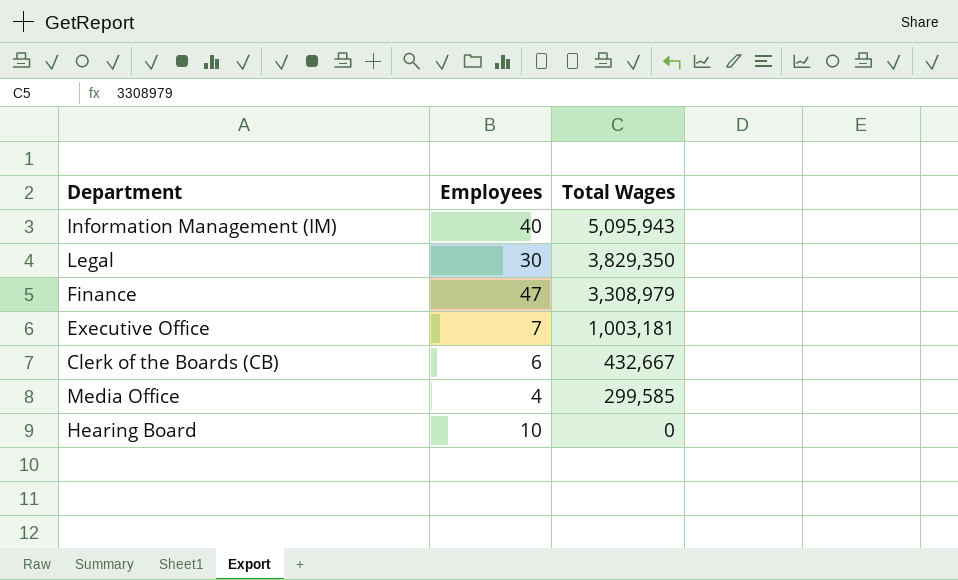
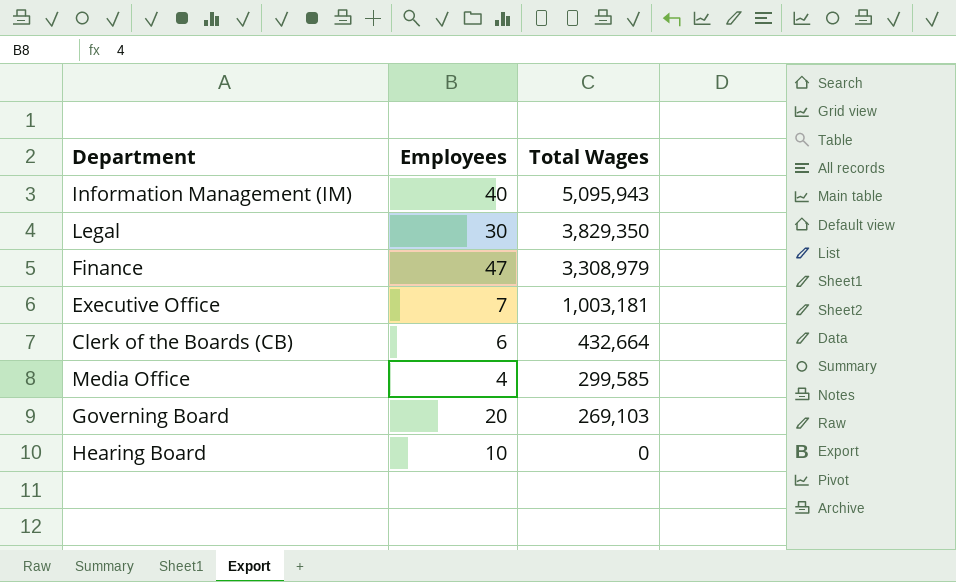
Clerk of the Boards (CB) | Total Wages: 432,667 -> 432,664
row Governing Board: none -> 20 | 269,103

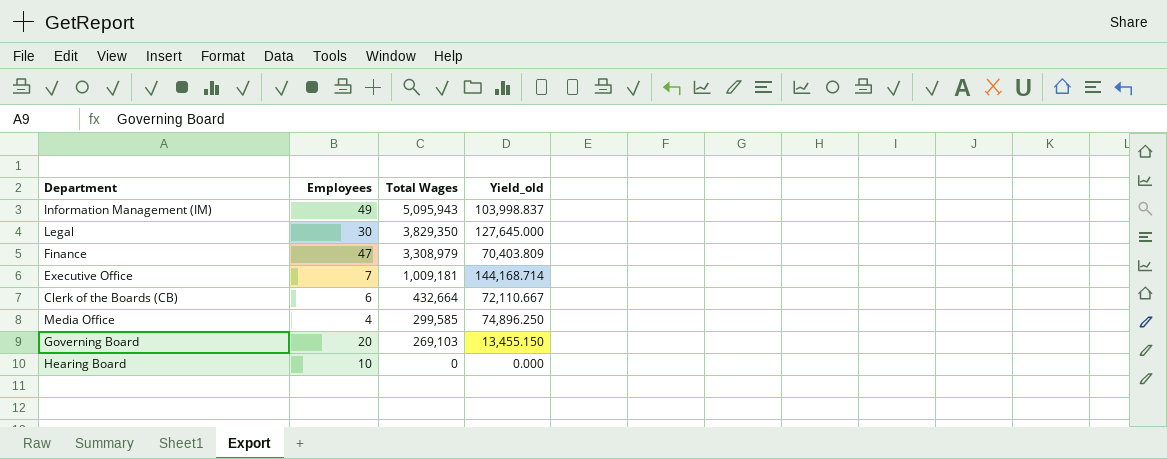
column Yield_old | formula: none -> [Total Wages] / [Employees]
Information Management (IM) | Employees: 40 -> 49
Executive Office | Total Wages: 1,003,181 -> 1,009,181

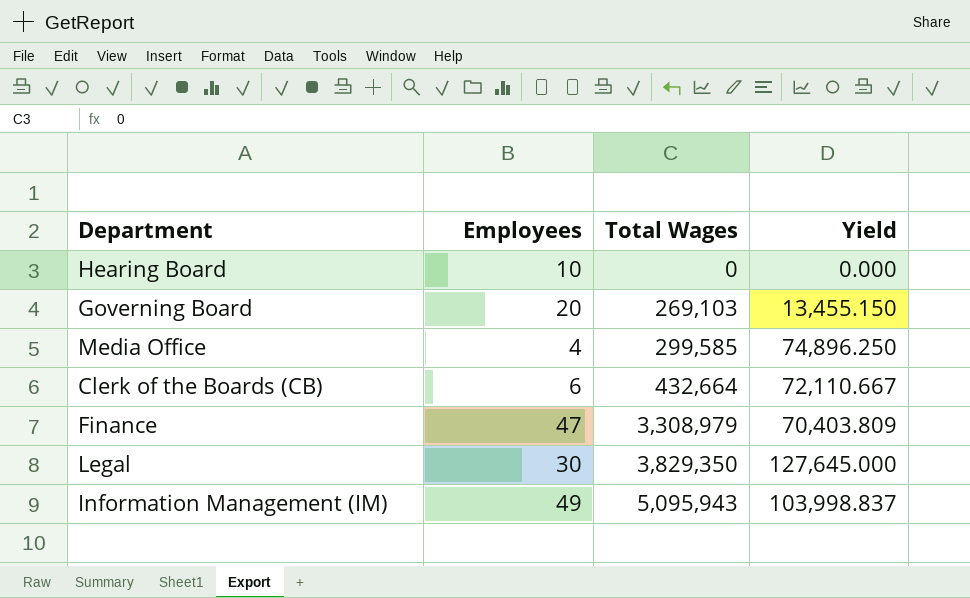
row order: Total Wages descending -> Total Wages ascending
column name: Yield_old -> Yield
row Executive Office: 7 | 1,009,181 | 144,168.714 -> none

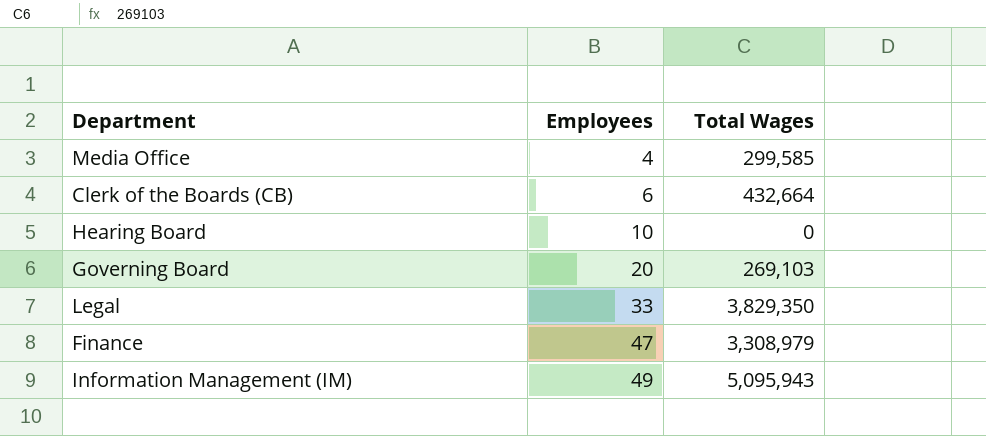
row order: Total Wages ascending -> Employees ascending
column Yield | formula: [Total Wages] / [Employees] -> none
Legal | Employees: 30 -> 33

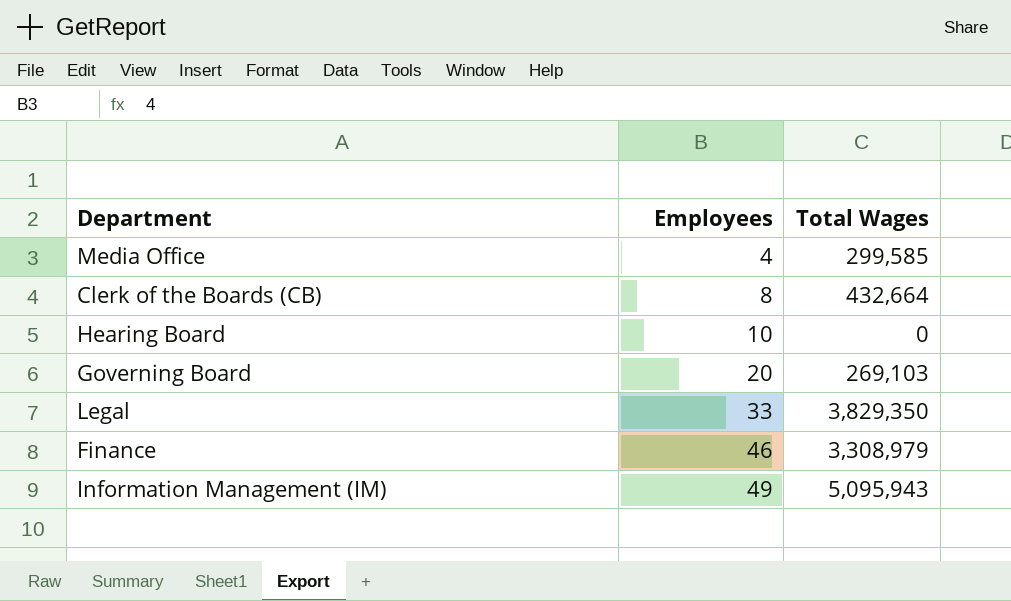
Clerk of the Boards (CB) | Employees: 6 -> 8
Finance | Employees: 47 -> 46

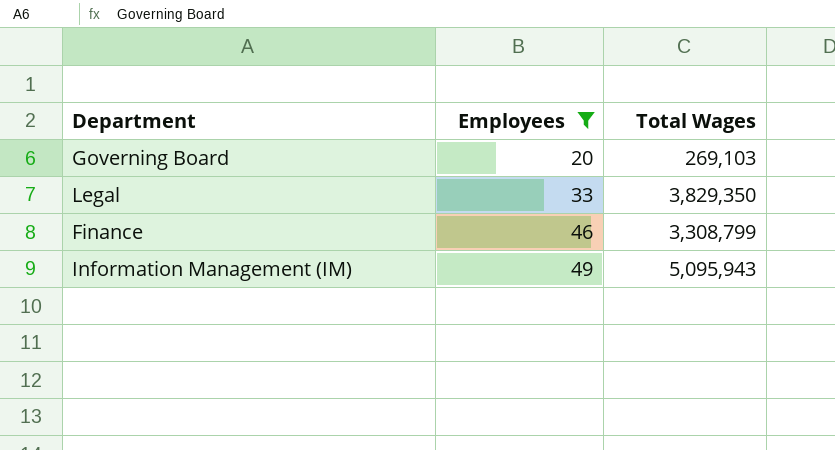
filter: none -> Employees >= 20
Finance | Total Wages: 3,308,979 -> 3,308,799

